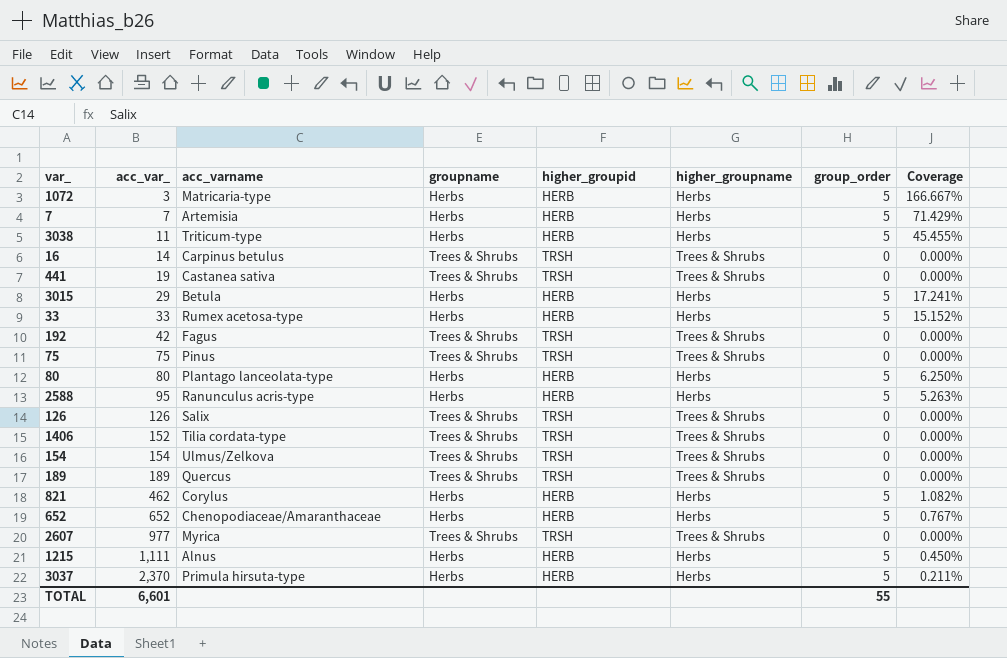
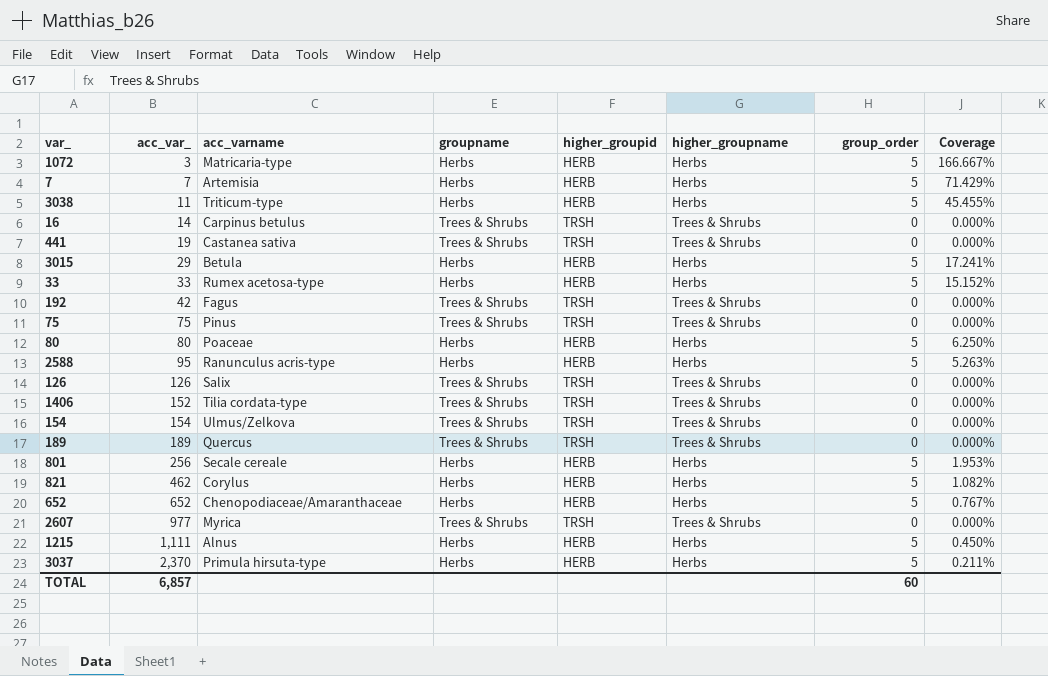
80 | acc_varname: Plantago lanceolata-type -> Poaceae
row 801: none -> 256 | Secale cereale | Herbs | HERB | Herbs | 5 | 1.953%
TOTAL | acc_var_: 6,601 -> 6,857
TOTAL | group_order: 55 -> 60

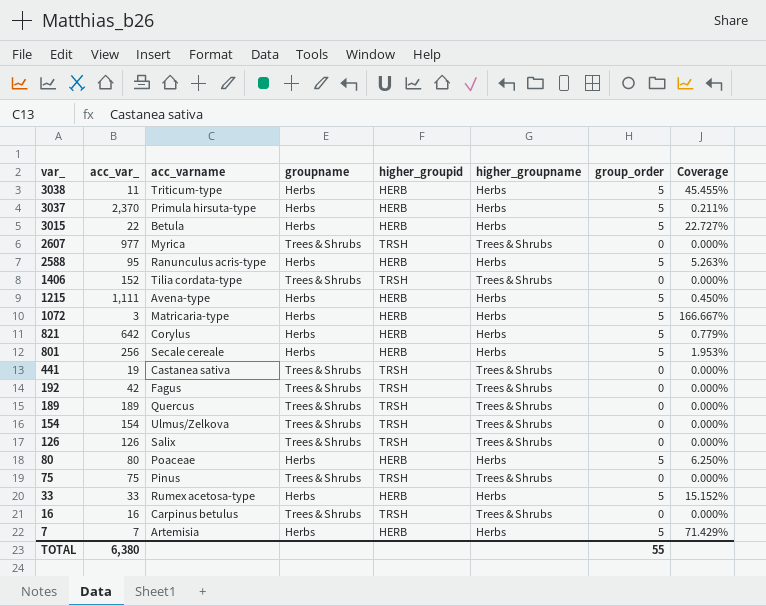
row order: acc_var_ ascending -> var_ descending
row 652: 652 | Chenopodiaceae/Amaranthaceae | Herbs | HERB | Herbs | 5 | 0.767% -> none
3015 | acc_var_: 29 -> 22
3015 | Coverage: 17.241% -> 22.727%
1215 | acc_varname: Alnus -> Avena-type
821 | acc_var_: 462 -> 642
821 | Coverage: 1.082% -> 0.779%
16 | acc_var_: 14 -> 16
TOTAL | acc_var_: 6,857 -> 6,380
TOTAL | group_order: 60 -> 55

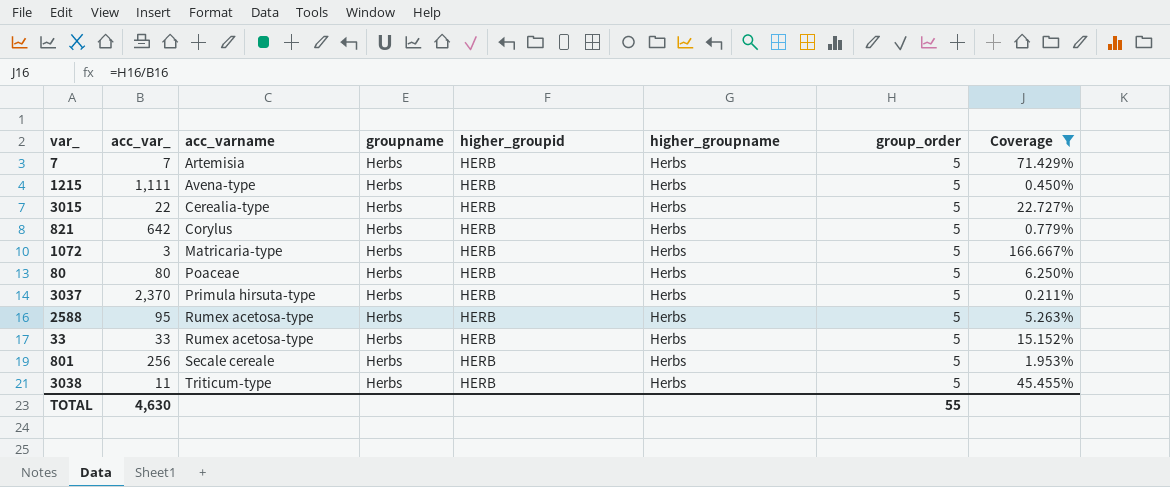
filter: none -> Coverage != 0.000%
row order: var_ descending -> acc_varname ascending
3015 | acc_varname: Betula -> Cerealia-type
2588 | acc_varname: Ranunculus acris-type -> Rumex acetosa-type
TOTAL | acc_var_: 6,380 -> 4,630

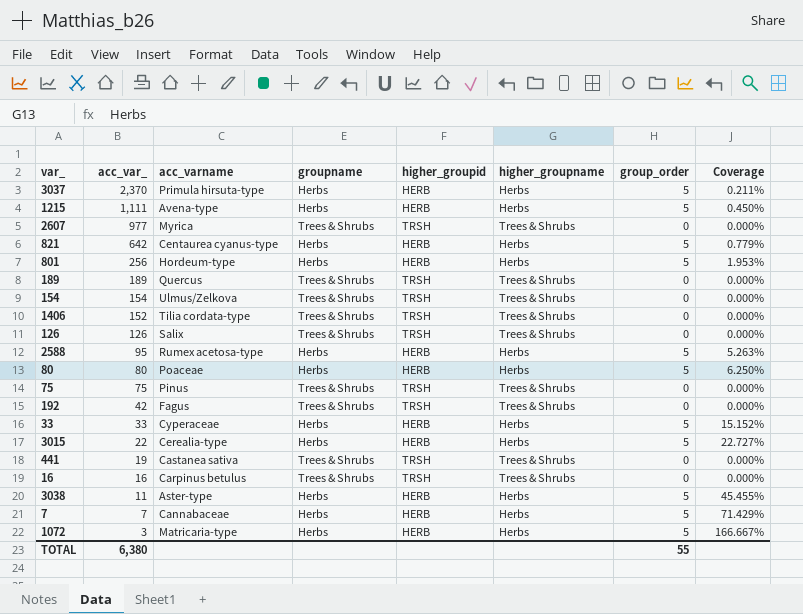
filter: Coverage != 0.000% -> none
row order: acc_varname ascending -> acc_var_ descending
821 | acc_varname: Corylus -> Centaurea cyanus-type
801 | acc_varname: Secale cereale -> Hordeum-type
33 | acc_varname: Rumex acetosa-type -> Cyperaceae
3038 | acc_varname: Triticum-type -> Aster-type
7 | acc_varname: Artemisia -> Cannabaceae
TOTAL | acc_var_: 4,630 -> 6,380

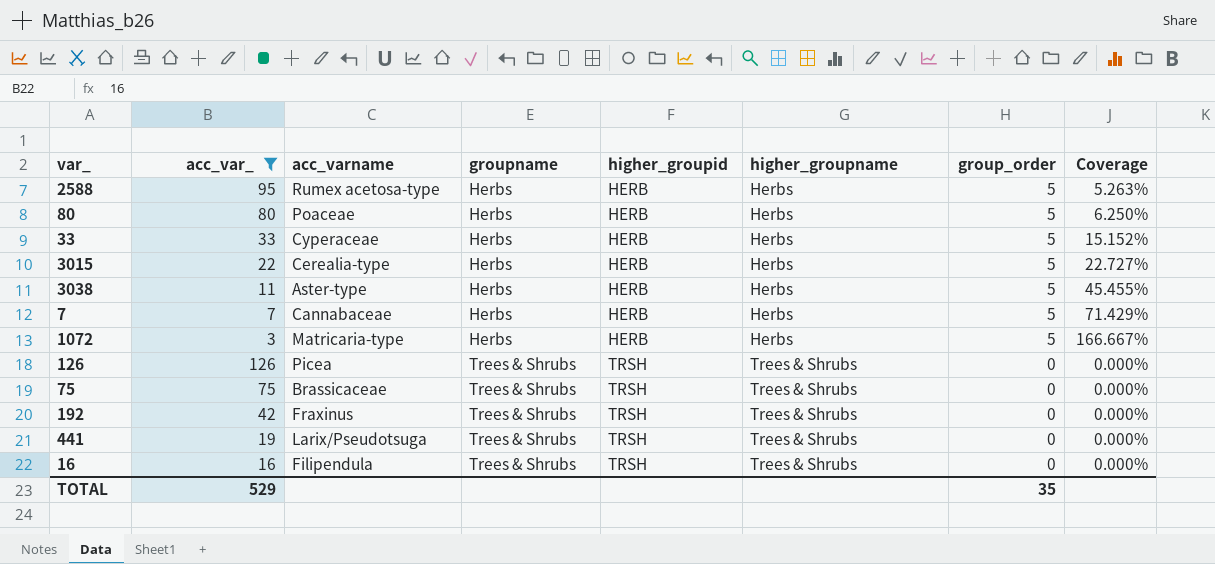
filter: none -> acc_var_ <= 126
row order: acc_var_ descending -> groupname ascending
126 | acc_varname: Salix -> Picea
75 | acc_varname: Pinus -> Brassicaceae
192 | acc_varname: Fagus -> Fraxinus
441 | acc_varname: Castanea sativa -> Larix/Pseudotsuga
16 | acc_varname: Carpinus betulus -> Filipendula
TOTAL | acc_var_: 6,380 -> 529
TOTAL | group_order: 55 -> 35

